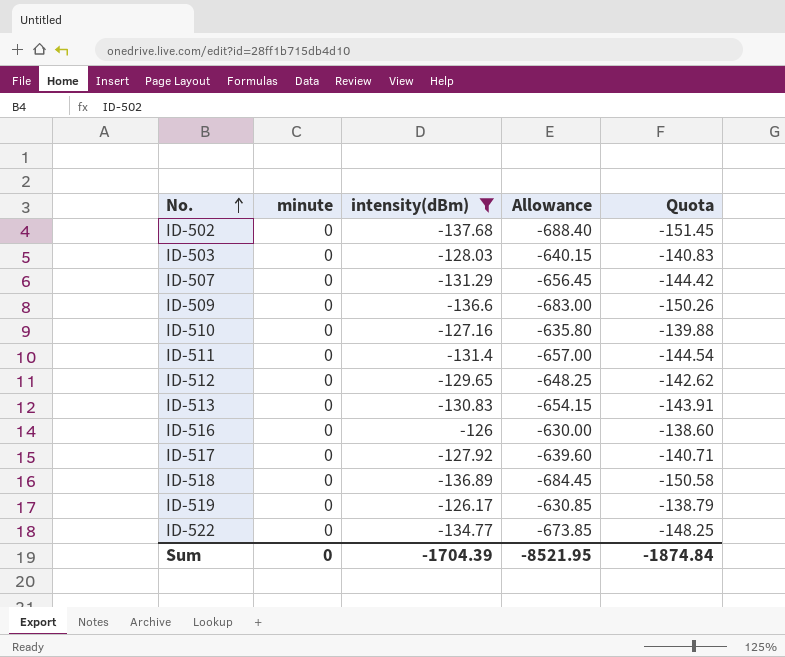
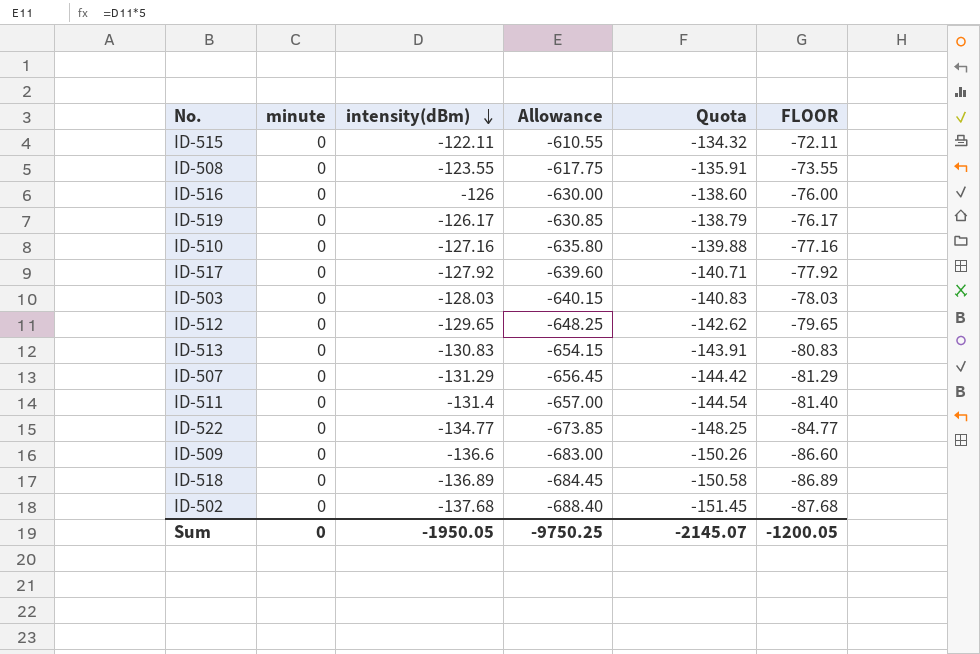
filter: intensity(dBm) <= -126 -> none
row order: No. ascending -> intensity(dBm) descending
column FLOOR | formula: none -> [intensity(dBm)] + 50
Sum | intensity(dBm): -1704.39 -> -1950.05
Sum | Allowance: -8521.95 -> -9750.25
Sum | Quota: -1874.84 -> -2145.07

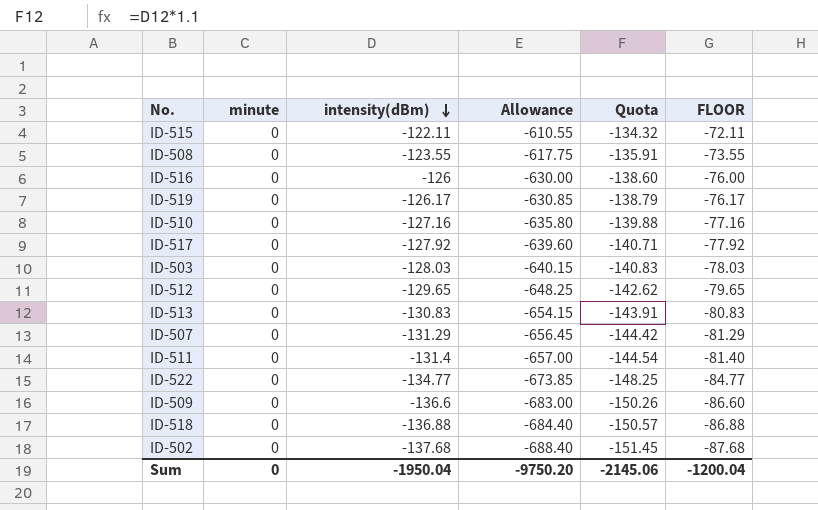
ID-518 | intensity(dBm): -136.89 -> -136.88
ID-518 | Allowance: -684.45 -> -684.40
ID-518 | Quota: -150.58 -> -150.57
ID-518 | FLOOR: -86.89 -> -86.88
Sum | intensity(dBm): -1950.05 -> -1950.04
Sum | Allowance: -9750.25 -> -9750.20
Sum | Quota: -2145.07 -> -2145.06
Sum | FLOOR: -1200.05 -> -1200.04

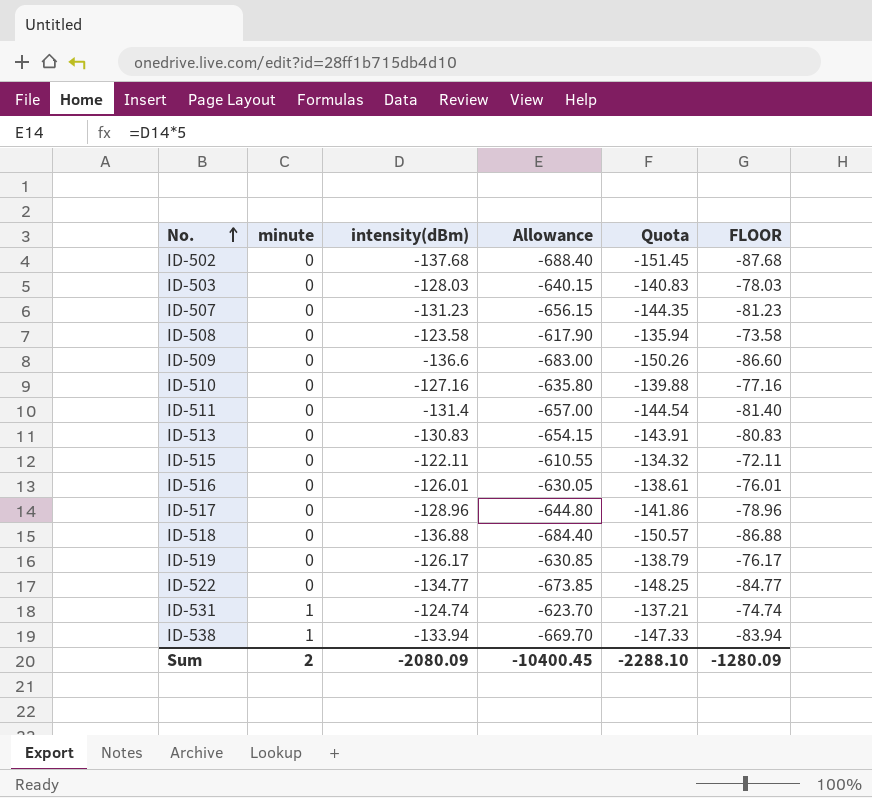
row order: intensity(dBm) descending -> No. ascending
row ID-512: 0 | -129.65 | -648.25 | -142.62 | -79.65 -> none
ID-507 | intensity(dBm): -131.29 -> -131.23
ID-507 | Allowance: -656.45 -> -656.15
ID-507 | Quota: -144.42 -> -144.35
ID-507 | FLOOR: -81.29 -> -81.23
ID-508 | intensity(dBm): -123.55 -> -123.58
ID-508 | Allowance: -617.75 -> -617.90
ID-508 | Quota: -135.91 -> -135.94
ID-508 | FLOOR: -73.55 -> -73.58
ID-516 | intensity(dBm): -126 -> -126.01
ID-516 | Allowance: -630.00 -> -630.05
ID-516 | Quota: -138.60 -> -138.61
ID-516 | FLOOR: -76.00 -> -76.01
ID-517 | intensity(dBm): -127.92 -> -128.96
ID-517 | Allowance: -639.60 -> -644.80
ID-517 | Quota: -140.71 -> -141.86
ID-517 | FLOOR: -77.92 -> -78.96
row ID-531: none -> 1 | -124.74 | -623.70 | -137.21 | -74.74
row ID-538: none -> 1 | -133.94 | -669.70 | -147.33 | -83.94
Sum | minute: 0 -> 2
Sum | intensity(dBm): -1950.04 -> -2080.09
Sum | Allowance: -9750.20 -> -10400.45
Sum | Quota: -2145.06 -> -2288.10
Sum | FLOOR: -1200.04 -> -1280.09

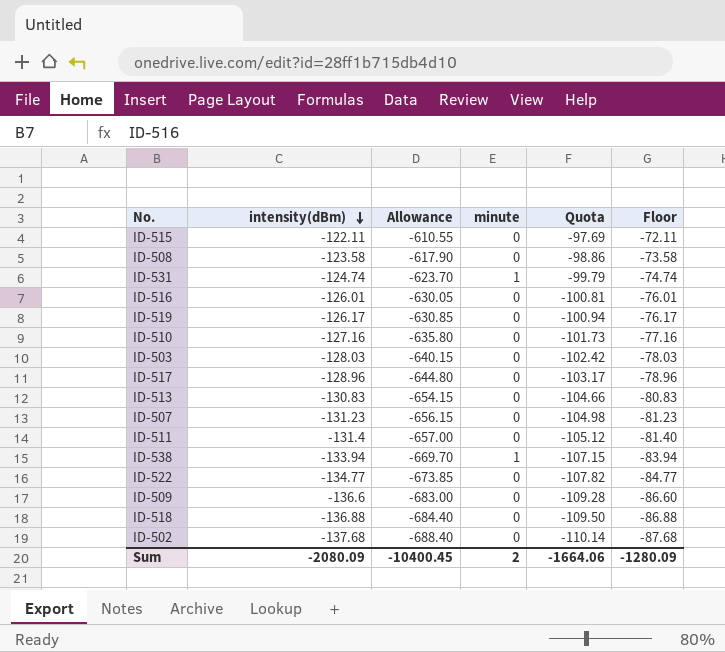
row order: No. ascending -> intensity(dBm) descending
column minute | position: 2 -> 4
column Quota | formula: [intensity(dBm)] * 1.1 -> [intensity(dBm)] * 0.8
column name: FLOOR -> Floor
Sum | Quota: -2288.10 -> -1664.06

